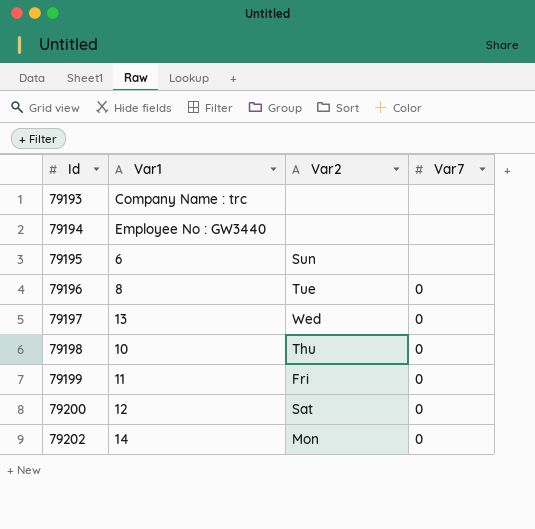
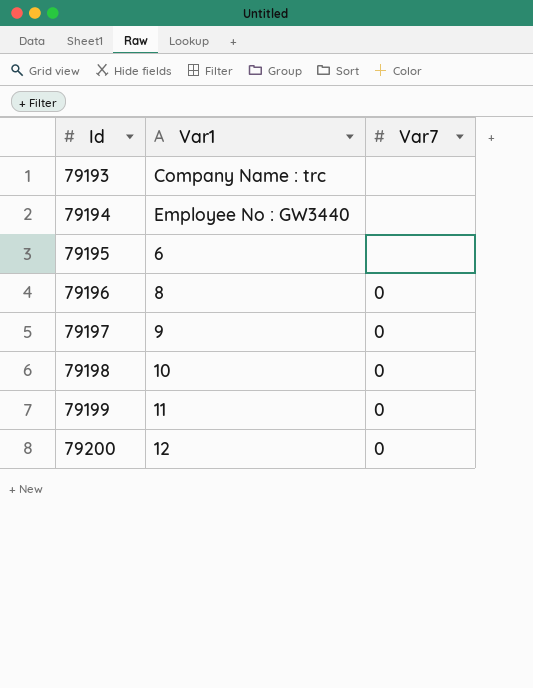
column Var2 | position: 3 -> none
row 79202: 14 | Mon | 0 -> none
79197 | Var1: 13 -> 9

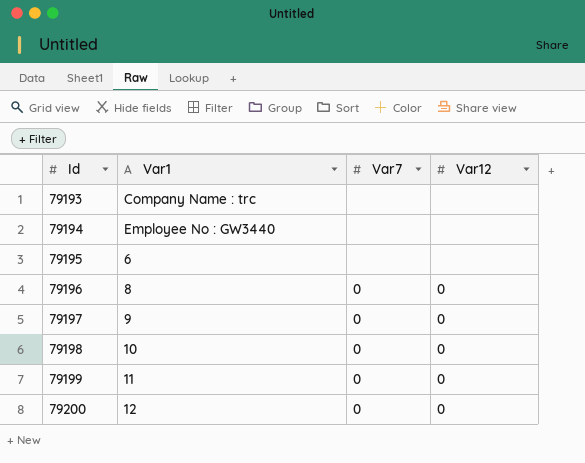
column Var12 | position: none -> 4

